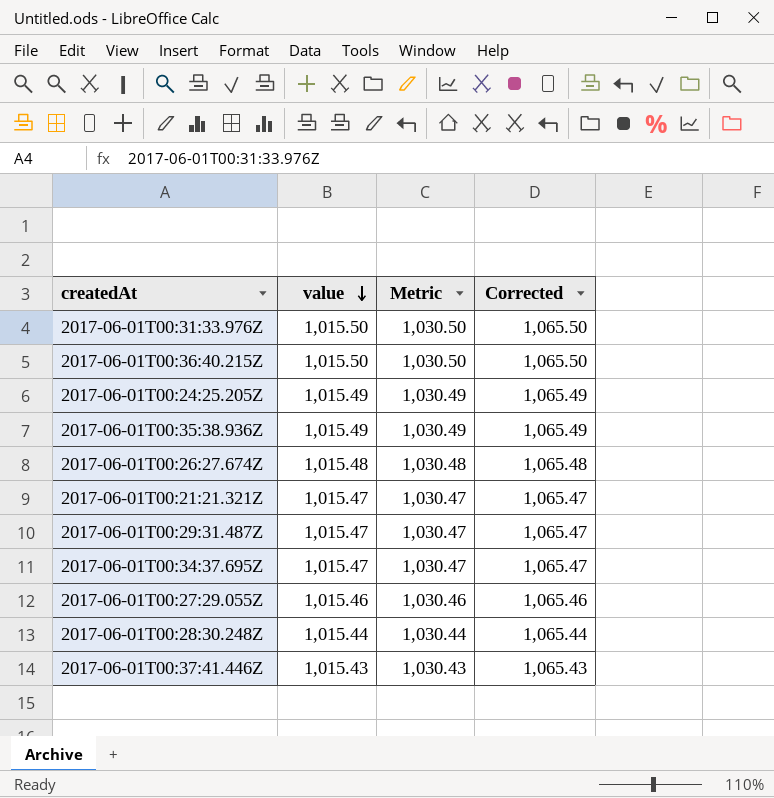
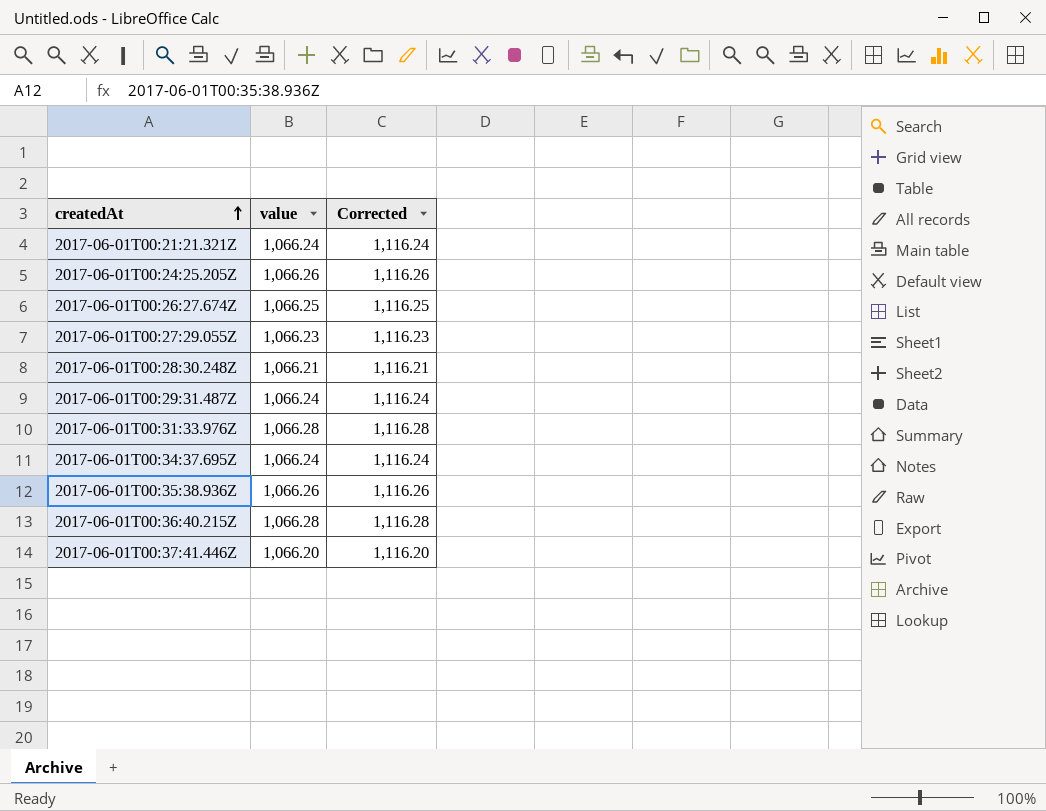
row order: value descending -> createdAt ascending
column Metric | formula: [value] + 15 -> none
2017-06-01T00:21:21.321Z | value: 1,015.47 -> 1,066.24
2017-06-01T00:21:21.321Z | Corrected: 1,065.47 -> 1,116.24
2017-06-01T00:24:25.205Z | value: 1,015.49 -> 1,066.26
2017-06-01T00:24:25.205Z | Corrected: 1,065.49 -> 1,116.26
2017-06-01T00:26:27.674Z | value: 1,015.48 -> 1,066.25
2017-06-01T00:26:27.674Z | Corrected: 1,065.48 -> 1,116.25
2017-06-01T00:27:29.055Z | value: 1,015.46 -> 1,066.23
2017-06-01T00:27:29.055Z | Corrected: 1,065.46 -> 1,116.23
2017-06-01T00:28:30.248Z | value: 1,015.44 -> 1,066.21
2017-06-01T00:28:30.248Z | Corrected: 1,065.44 -> 1,116.21
2017-06-01T00:29:31.487Z | value: 1,015.47 -> 1,066.24
2017-06-01T00:29:31.487Z | Corrected: 1,065.47 -> 1,116.24
2017-06-01T00:31:33.976Z | value: 1,015.50 -> 1,066.28
2017-06-01T00:31:33.976Z | Corrected: 1,065.50 -> 1,116.28
2017-06-01T00:34:37.695Z | value: 1,015.47 -> 1,066.24
2017-06-01T00:34:37.695Z | Corrected: 1,065.47 -> 1,116.24
2017-06-01T00:35:38.936Z | value: 1,015.49 -> 1,066.26
2017-06-01T00:35:38.936Z | Corrected: 1,065.49 -> 1,116.26
2017-06-01T00:36:40.215Z | value: 1,015.50 -> 1,066.28
2017-06-01T00:36:40.215Z | Corrected: 1,065.50 -> 1,116.28
2017-06-01T00:37:41.446Z | value: 1,015.43 -> 1,066.20
2017-06-01T00:37:41.446Z | Corrected: 1,065.43 -> 1,116.20

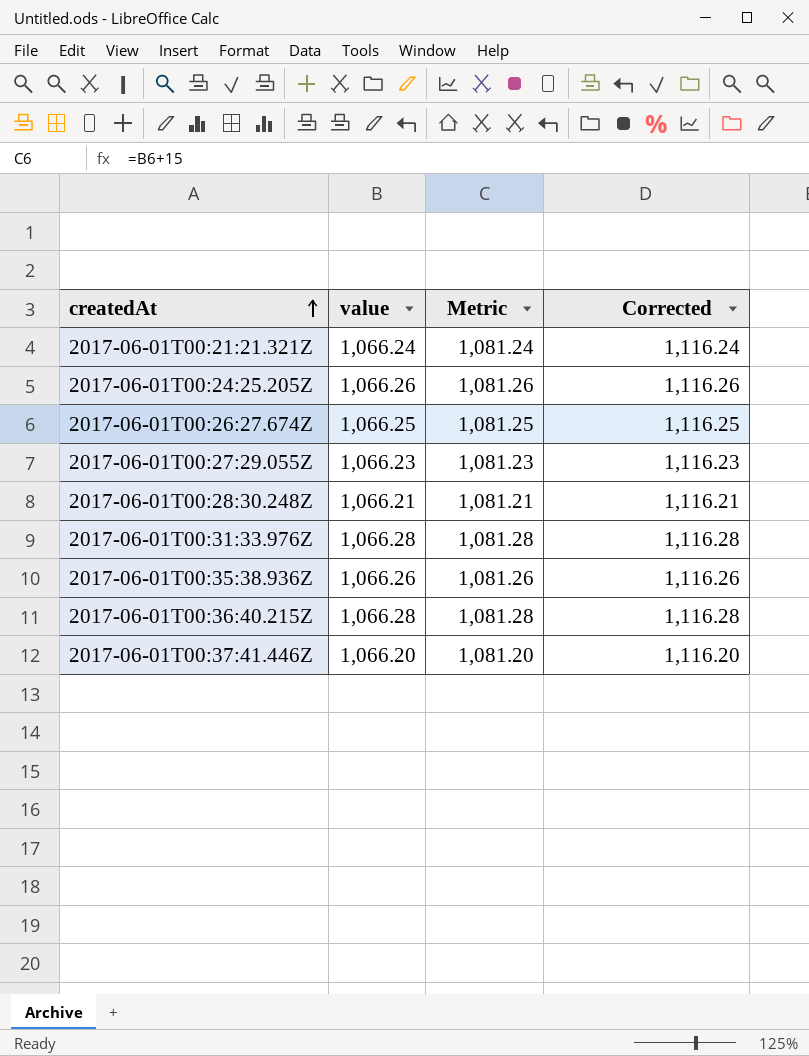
column Metric | formula: none -> [value] + 15
row 2017-06-01T00:29:31.487Z: 1,066.24 | 1,116.24 -> none
row 2017-06-01T00:34:37.695Z: 1,066.24 | 1,116.24 -> none

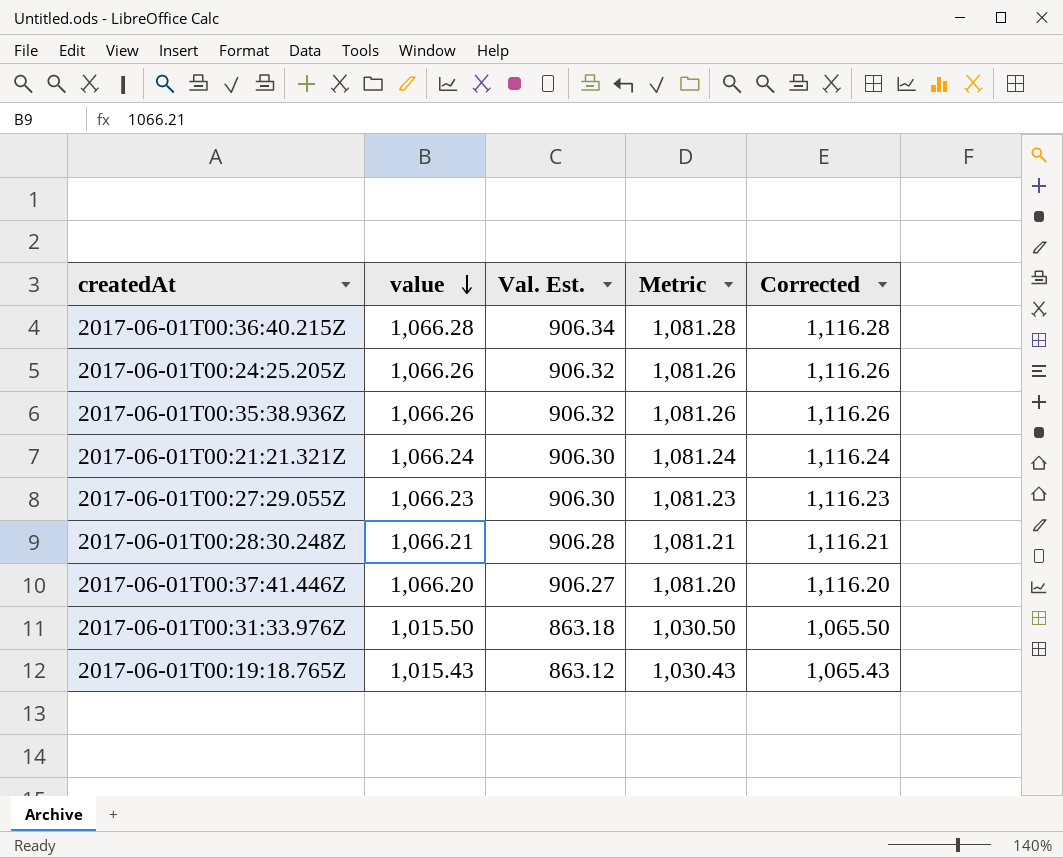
row order: createdAt ascending -> value descending
column Val. Est. | formula: none -> [value] * 0.85
row 2017-06-01T00:26:27.674Z: 1,066.25 | 1,081.25 | 1,116.25 -> none
2017-06-01T00:31:33.976Z | value: 1,066.28 -> 1,015.50
2017-06-01T00:31:33.976Z | Metric: 1,081.28 -> 1,030.50
2017-06-01T00:31:33.976Z | Corrected: 1,116.28 -> 1,065.50
row 2017-06-01T00:19:18.765Z: none -> 1,015.43 | 863.12 | 1,030.43 | 1,065.43

